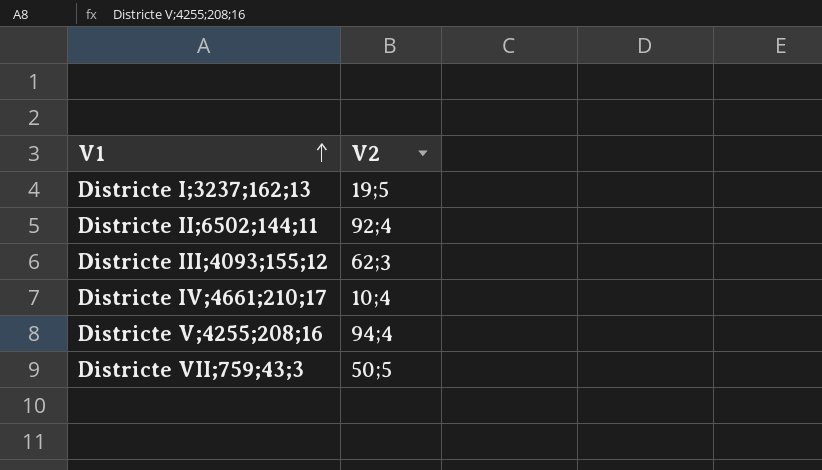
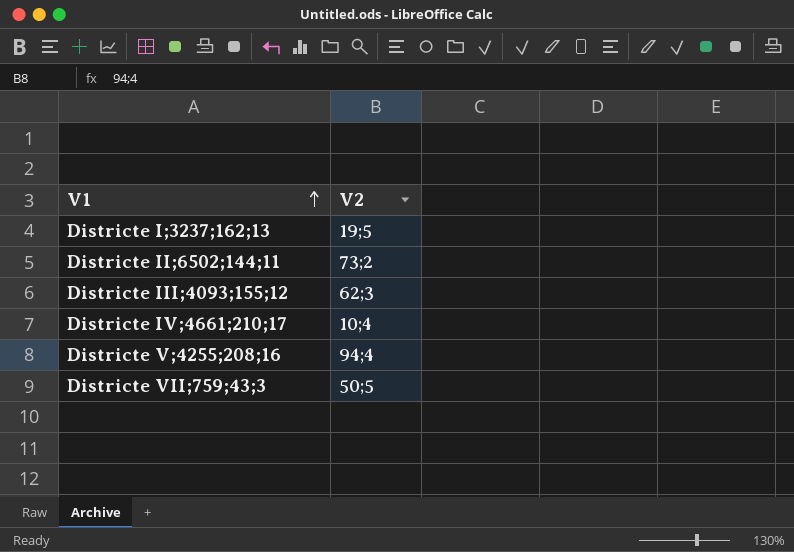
Districte II;6502;144;11 | V2: 92;4 -> 73;2

